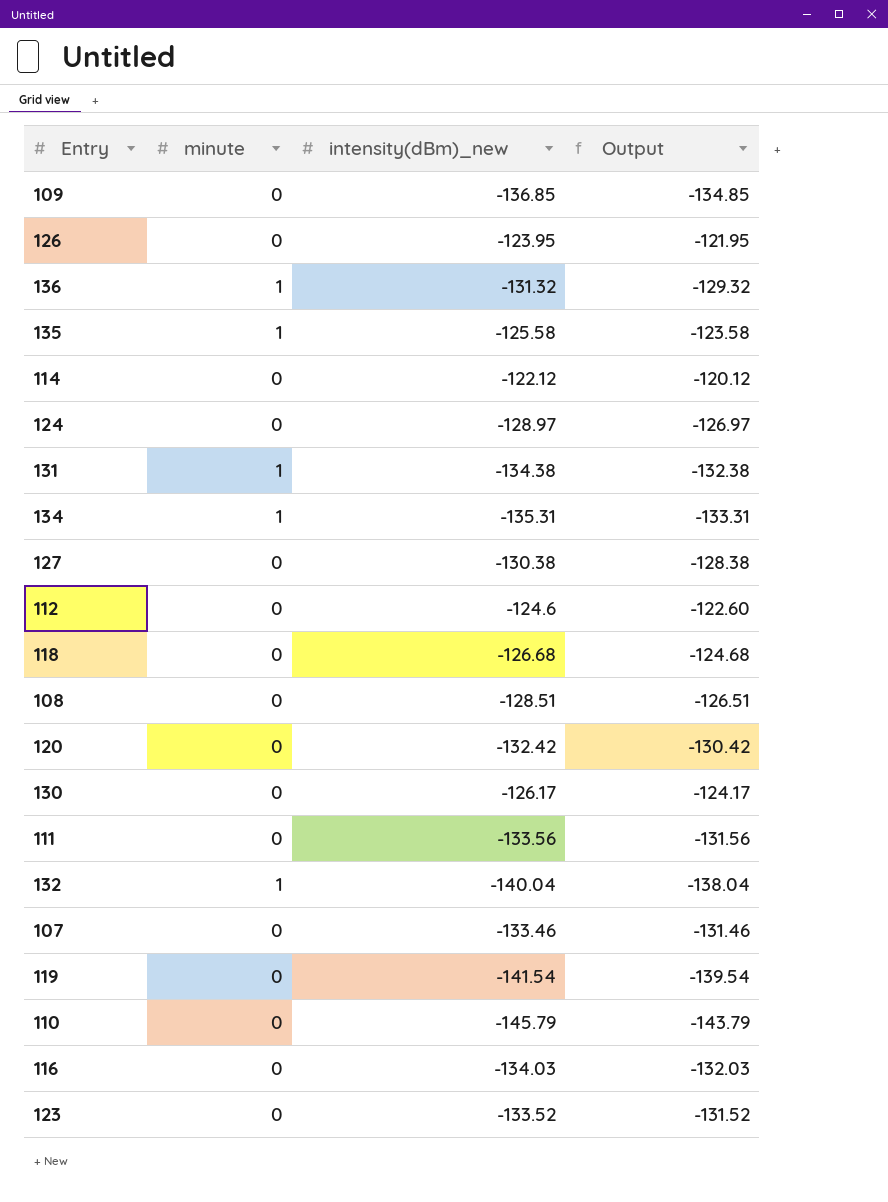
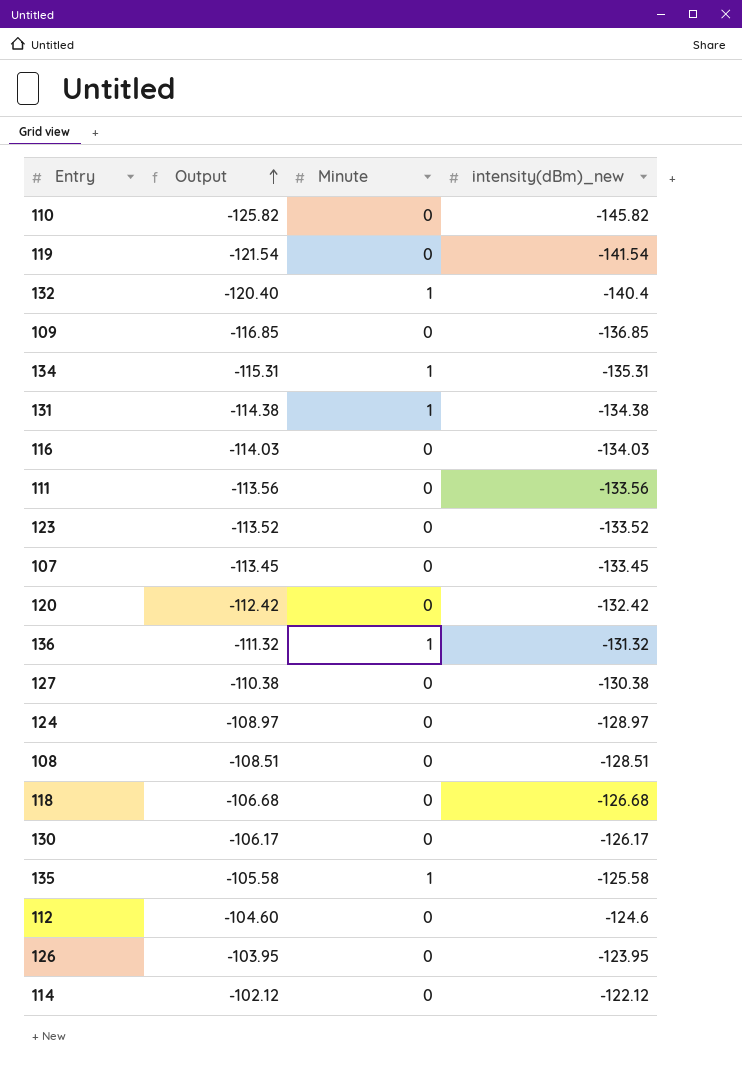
row order: none -> Output ascending
column Output | formula: [intensity(dBm)_new] + 2 -> [intensity(dBm)_new] + 20
column Output | position: 4 -> 2
column name: minute -> Minute
110 | intensity(dBm)_new: -145.79 -> -145.82
132 | intensity(dBm)_new: -140.04 -> -140.4
107 | intensity(dBm)_new: -133.46 -> -133.45

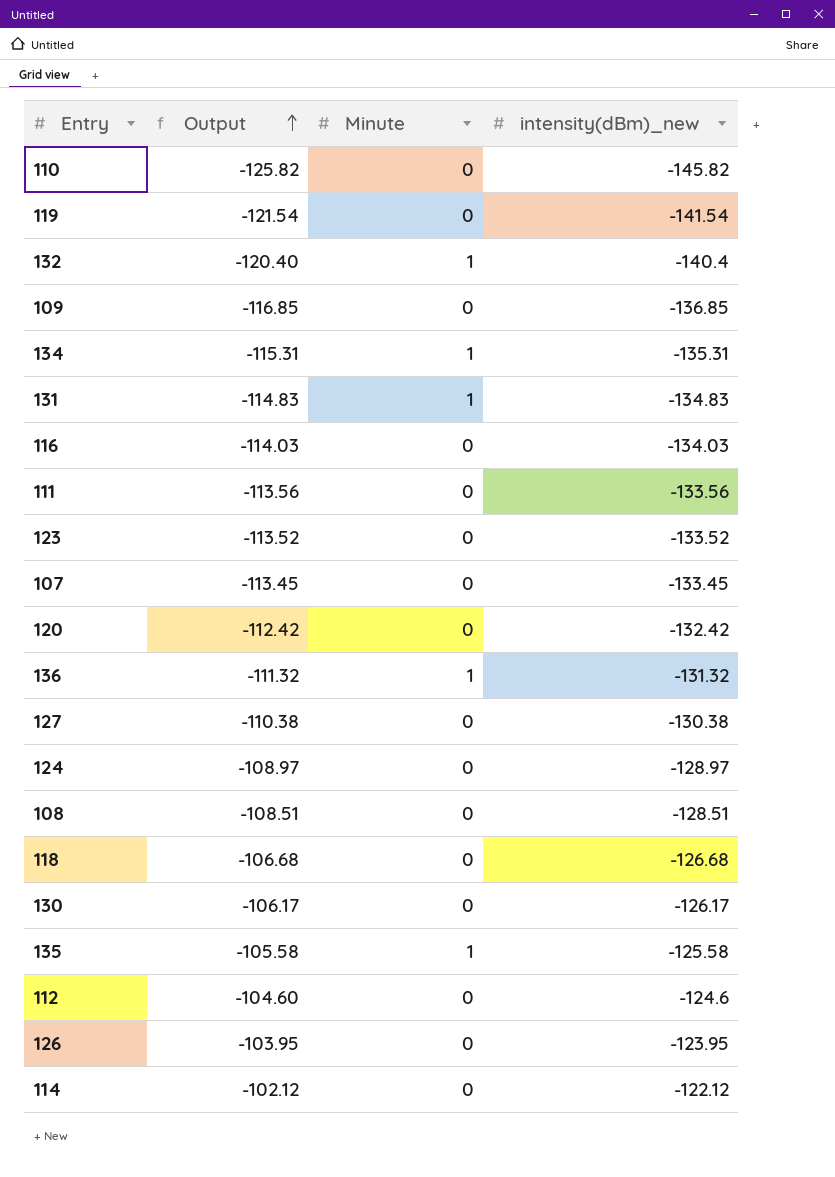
131 | Output: -114.38 -> -114.83
131 | intensity(dBm)_new: -134.38 -> -134.83

